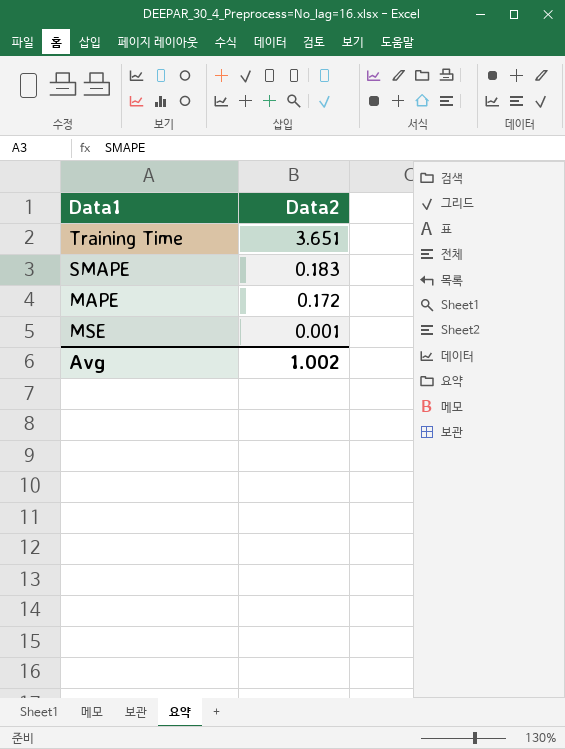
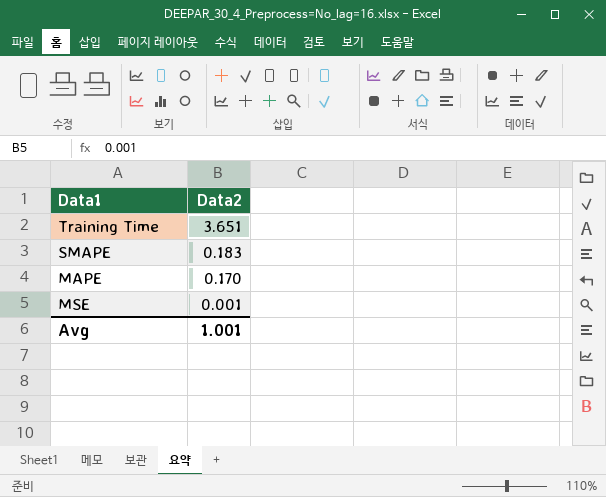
MAPE | Data2: 0.172 -> 0.170
Avg | Data2: 1.002 -> 1.001

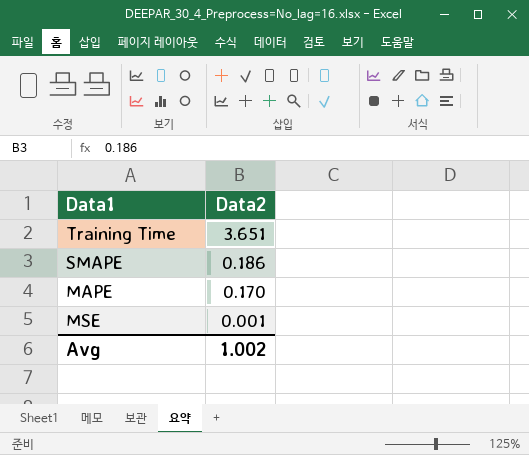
SMAPE | Data2: 0.183 -> 0.186
Avg | Data2: 1.001 -> 1.002

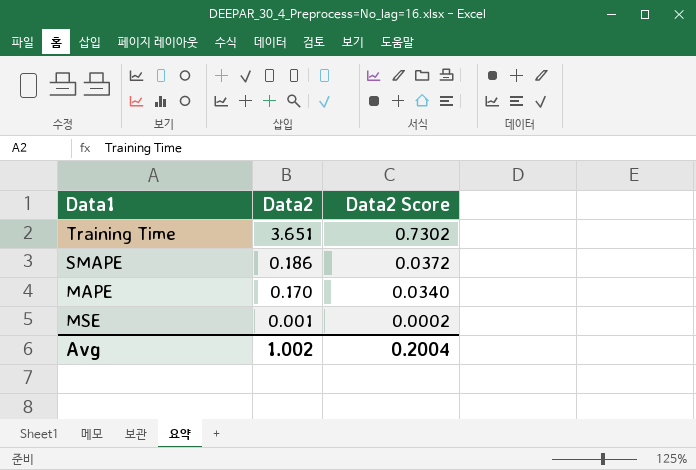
column Data2 Score | formula: none -> [Data2] * 0.2

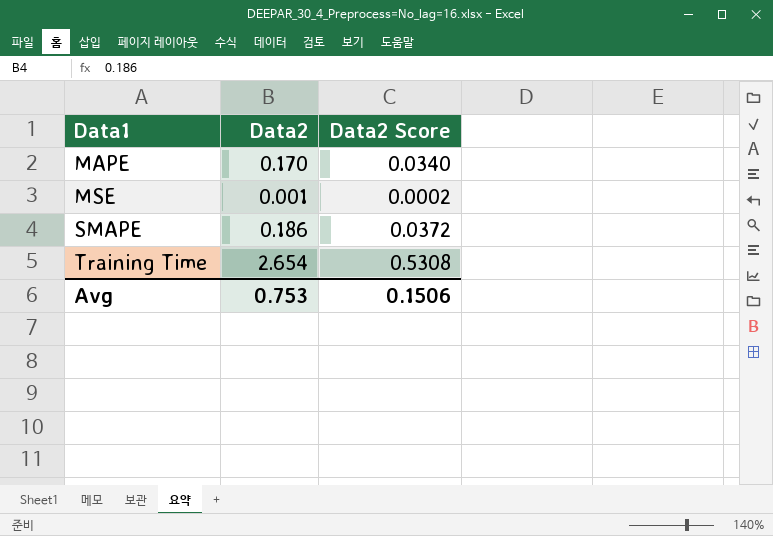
row order: Data2 descending -> Data1 ascending
Training Time | Data2: 3.651 -> 2.654
Training Time | Data2 Score: 0.7302 -> 0.5308
Avg | Data2: 1.002 -> 0.753
Avg | Data2 Score: 0.2004 -> 0.1506

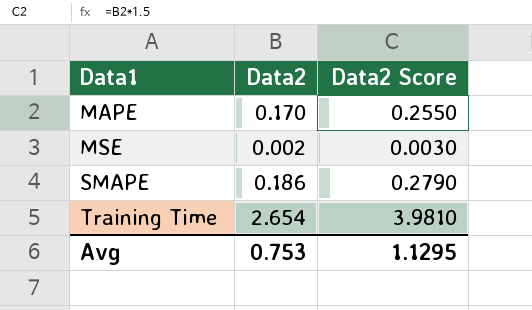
column Data2 Score | formula: [Data2] * 0.2 -> [Data2] * 1.5
MSE | Data2: 0.001 -> 0.002
Avg | Data2 Score: 0.1506 -> 1.1295

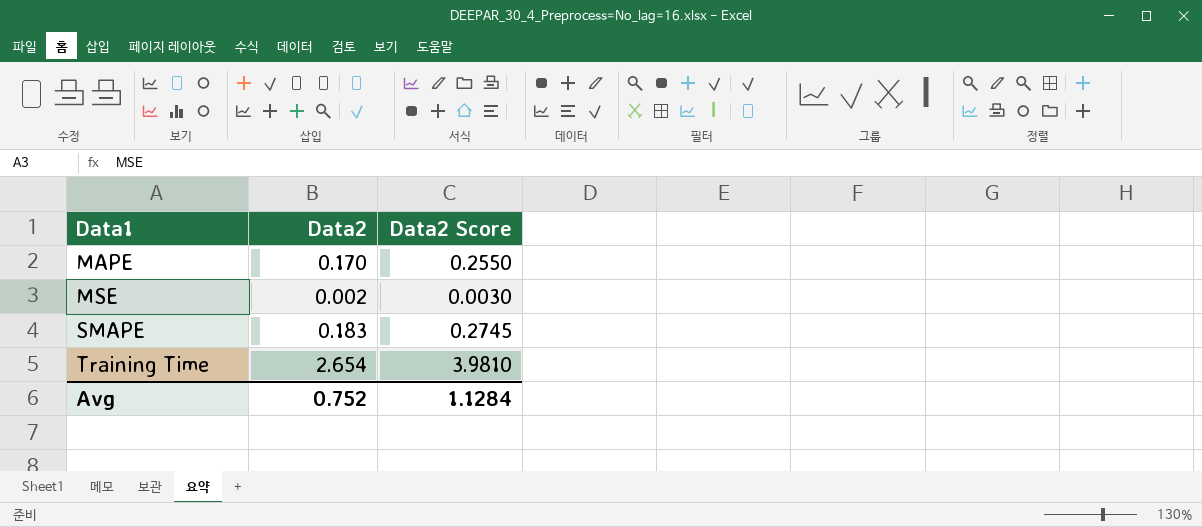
SMAPE | Data2: 0.186 -> 0.183
SMAPE | Data2 Score: 0.2790 -> 0.2745
Avg | Data2: 0.753 -> 0.752
Avg | Data2 Score: 1.1295 -> 1.1284

